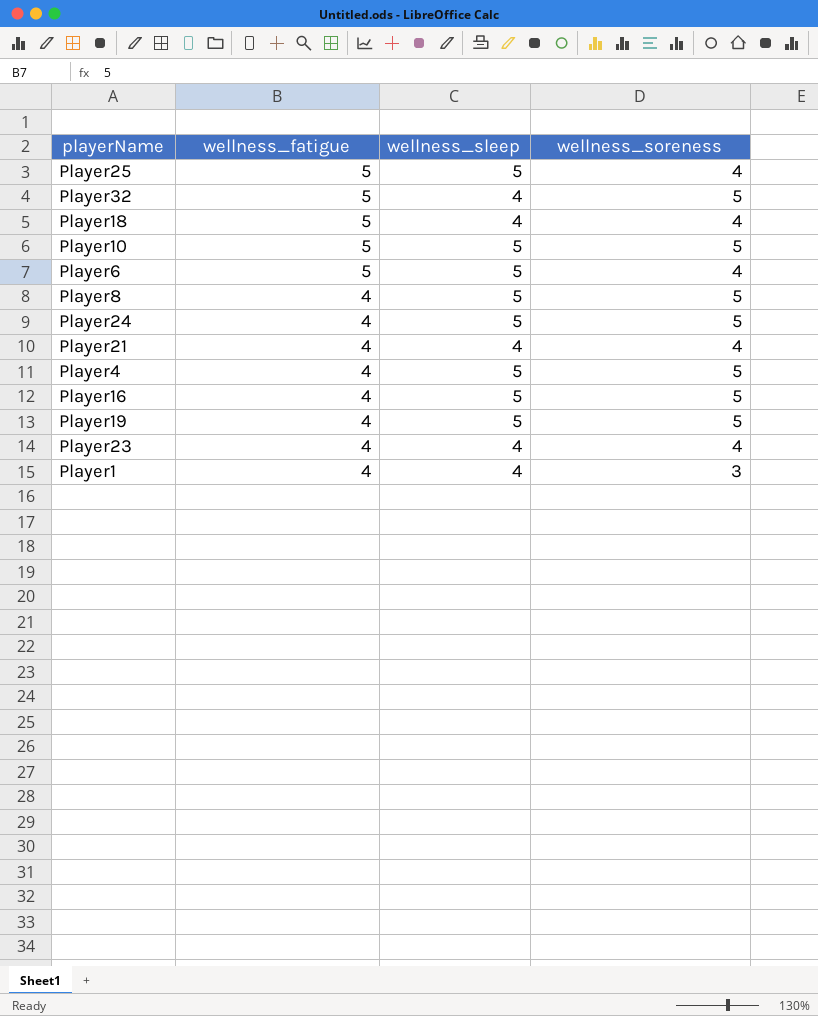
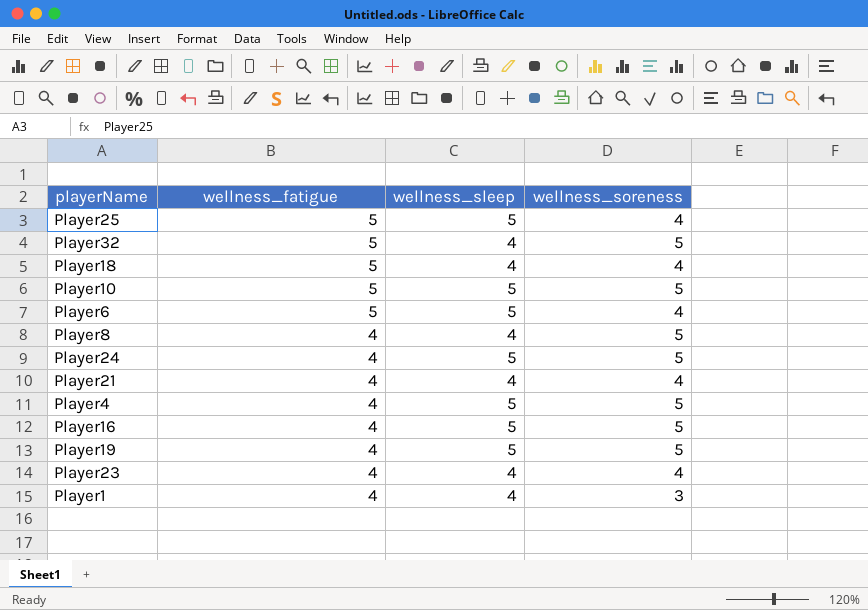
Player8 | wellness_sleep: 5 -> 4

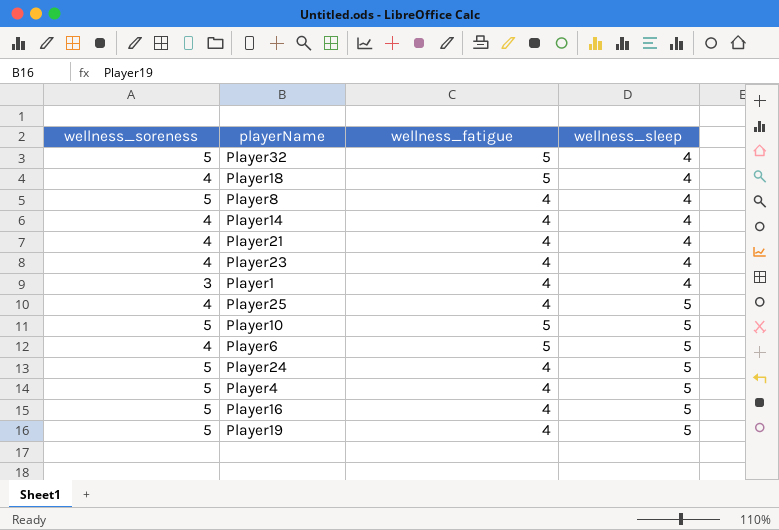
row order: wellness_fatigue descending -> wellness_sleep ascending
column wellness_soreness | position: 4 -> 1
row Player14: none -> 4 | 4 | 4
Player25 | wellness_fatigue: 5 -> 4

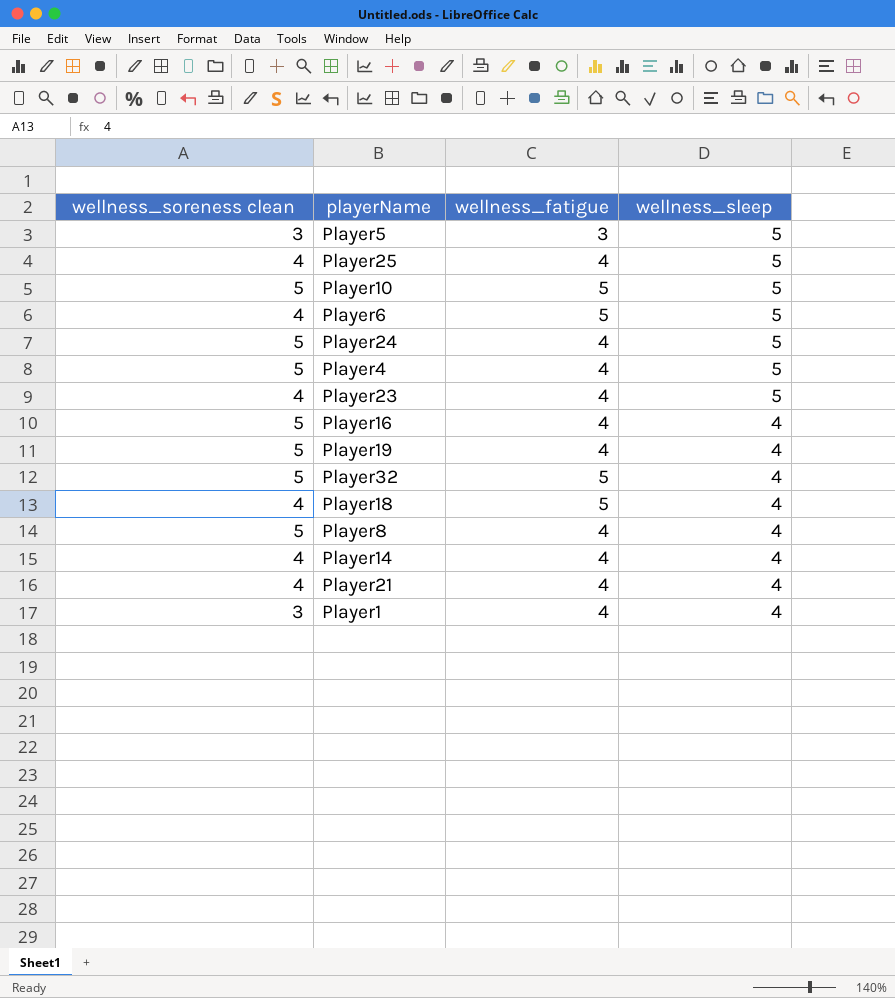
row order: wellness_sleep ascending -> wellness_sleep descending
column name: wellness_soreness -> wellness_soreness clean
row Player5: none -> 3 | 3 | 5
Player23 | wellness_sleep: 4 -> 5
Player16 | wellness_sleep: 5 -> 4
Player19 | wellness_sleep: 5 -> 4

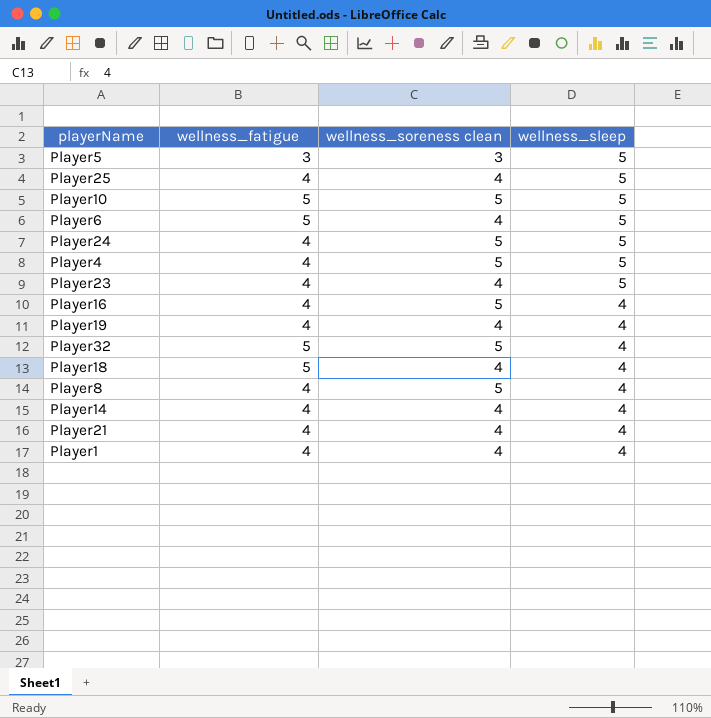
column wellness_soreness clean | position: 1 -> 3
Player19 | wellness_soreness clean: 5 -> 4
Player1 | wellness_soreness clean: 3 -> 4

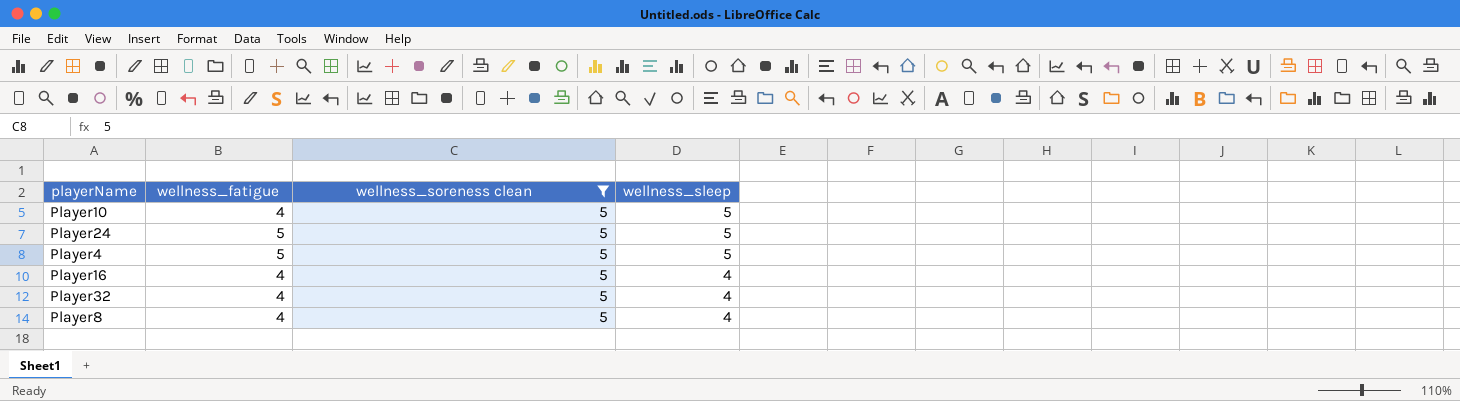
filter: none -> wellness_soreness clean = 5
Player10 | wellness_fatigue: 5 -> 4
Player24 | wellness_fatigue: 4 -> 5
Player4 | wellness_fatigue: 4 -> 5
Player32 | wellness_fatigue: 5 -> 4

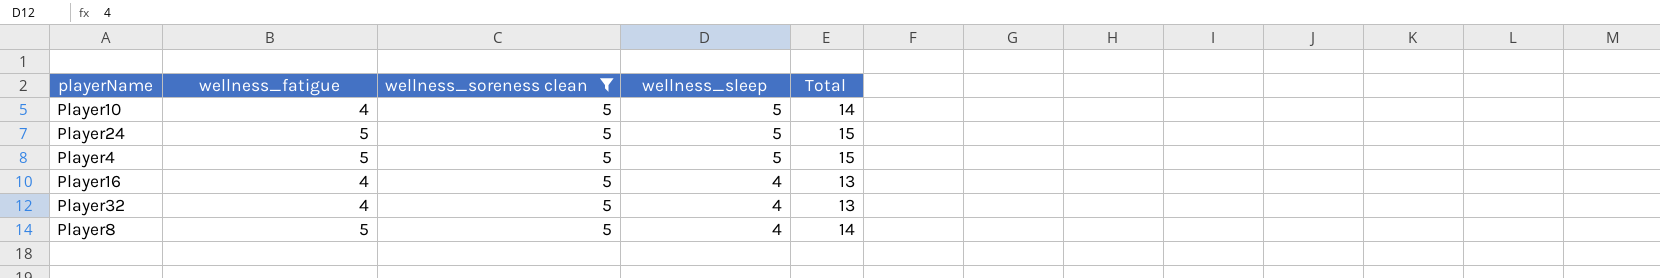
column Total | formula: none -> [wellness_fatigue] + [wellness_soreness clean] + [wellness_sleep]
Player8 | wellness_fatigue: 4 -> 5

